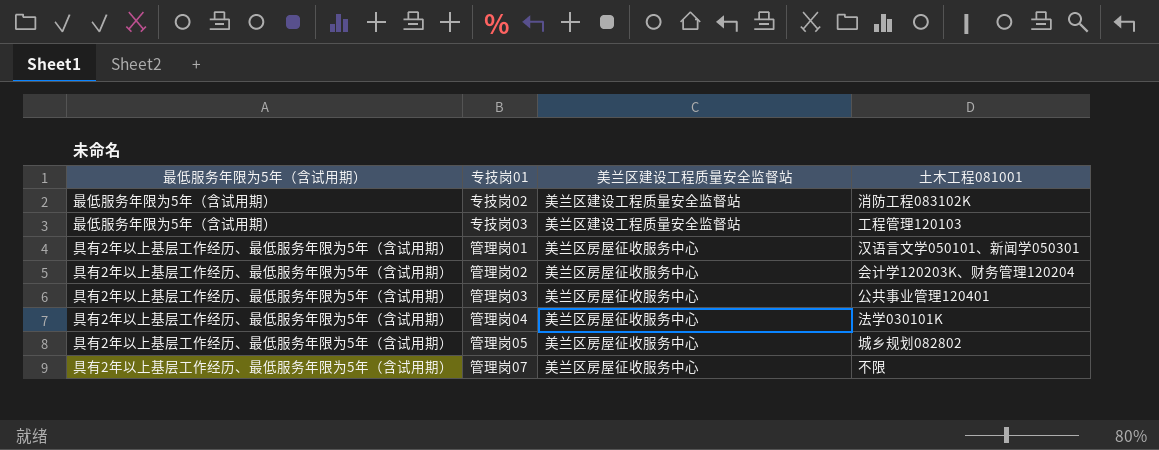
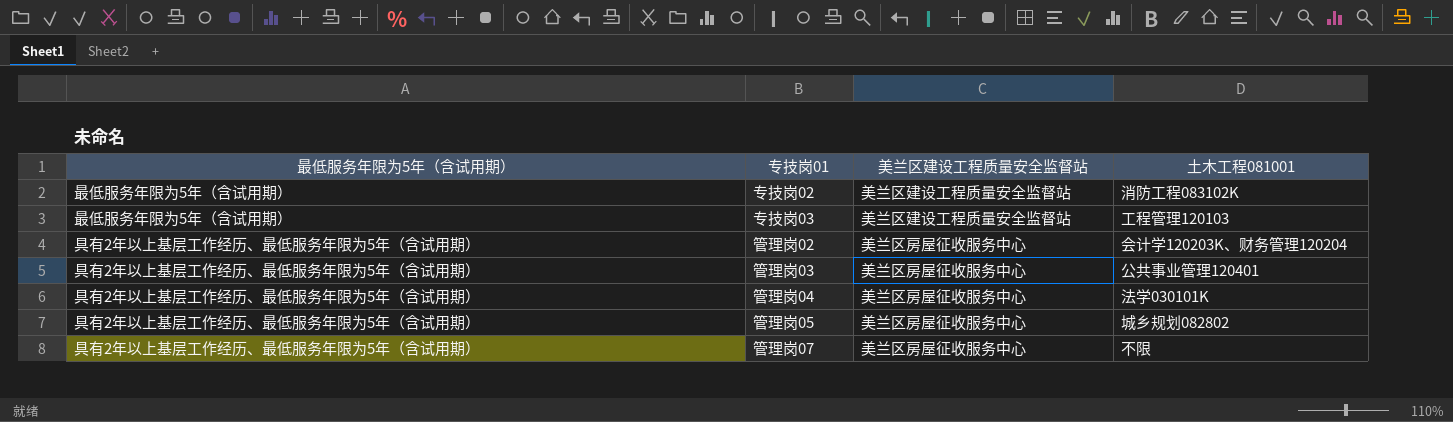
row 管理岗01: 具有2年以上基层工作经历、最低服务年限为5年（含试用期） | 美兰区房屋征收服务中心 | 汉语言文学050101、新闻学050301 -> none

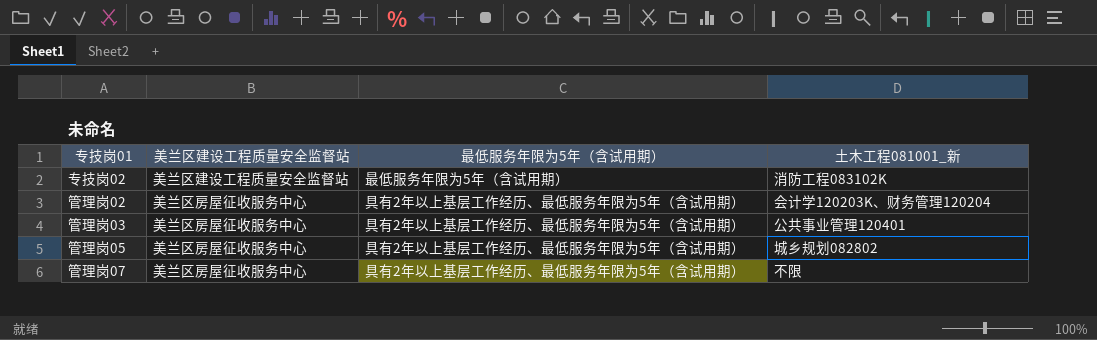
column 最低服务年限为5年（含试用期） | position: 1 -> 3
column name: 土木工程081001 -> 土木工程081001_新
row 专技岗03: 最低服务年限为5年（含试用期） | 美兰区建设工程质量安全监督站 | 工程管理120103 -> none
row 管理岗04: 具有2年以上基层工作经历、最低服务年限为5年（含试用期） | 美兰区房屋征收服务中心 | 法学030101K -> none

